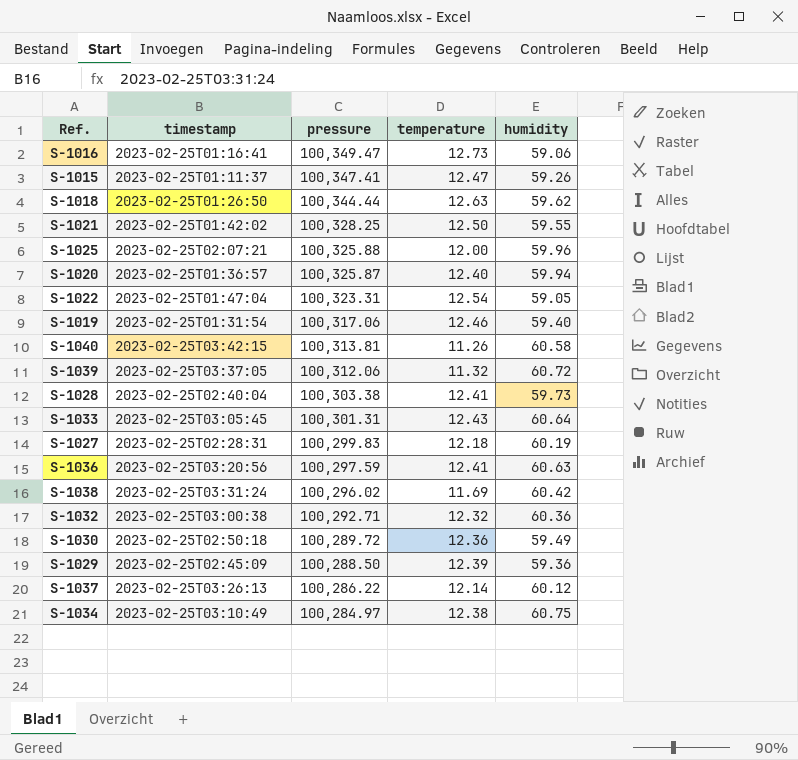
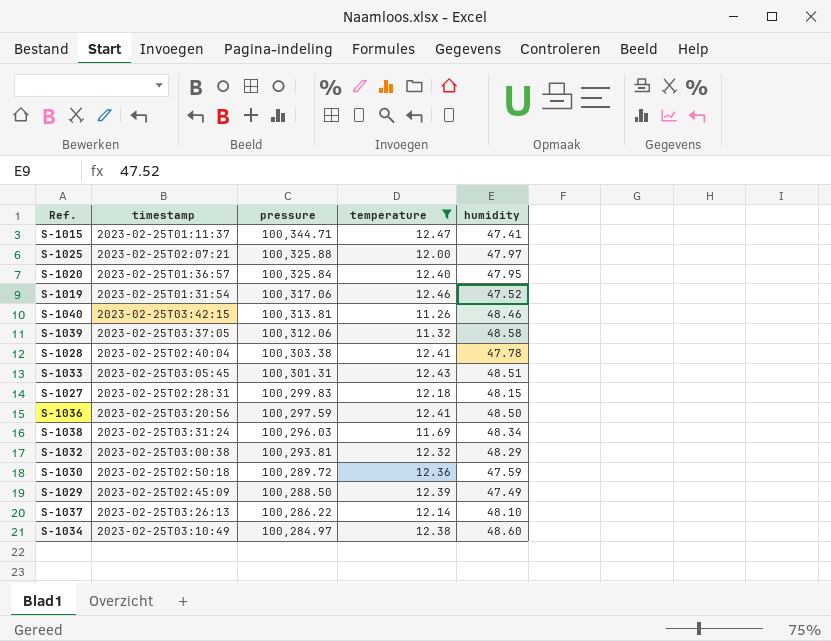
filter: none -> temperature <= 12.47
S-1015 | pressure: 100,347.41 -> 100,344.71
S-1015 | humidity: 59.26 -> 47.41
S-1025 | humidity: 59.96 -> 47.97
S-1020 | pressure: 100,325.87 -> 100,325.84
S-1020 | humidity: 59.94 -> 47.95
S-1019 | humidity: 59.40 -> 47.52
S-1040 | humidity: 60.58 -> 48.46
S-1039 | humidity: 60.72 -> 48.58
S-1028 | humidity: 59.73 -> 47.78
S-1033 | humidity: 60.64 -> 48.51
S-1027 | humidity: 60.19 -> 48.15
S-1036 | humidity: 60.63 -> 48.50
S-1038 | pressure: 100,296.02 -> 100,296.03
S-1038 | humidity: 60.42 -> 48.34
S-1032 | pressure: 100,292.71 -> 100,293.81
S-1032 | humidity: 60.36 -> 48.29
S-1030 | humidity: 59.49 -> 47.59
S-1029 | humidity: 59.36 -> 47.49
S-1037 | humidity: 60.12 -> 48.10
S-1034 | humidity: 60.75 -> 48.60

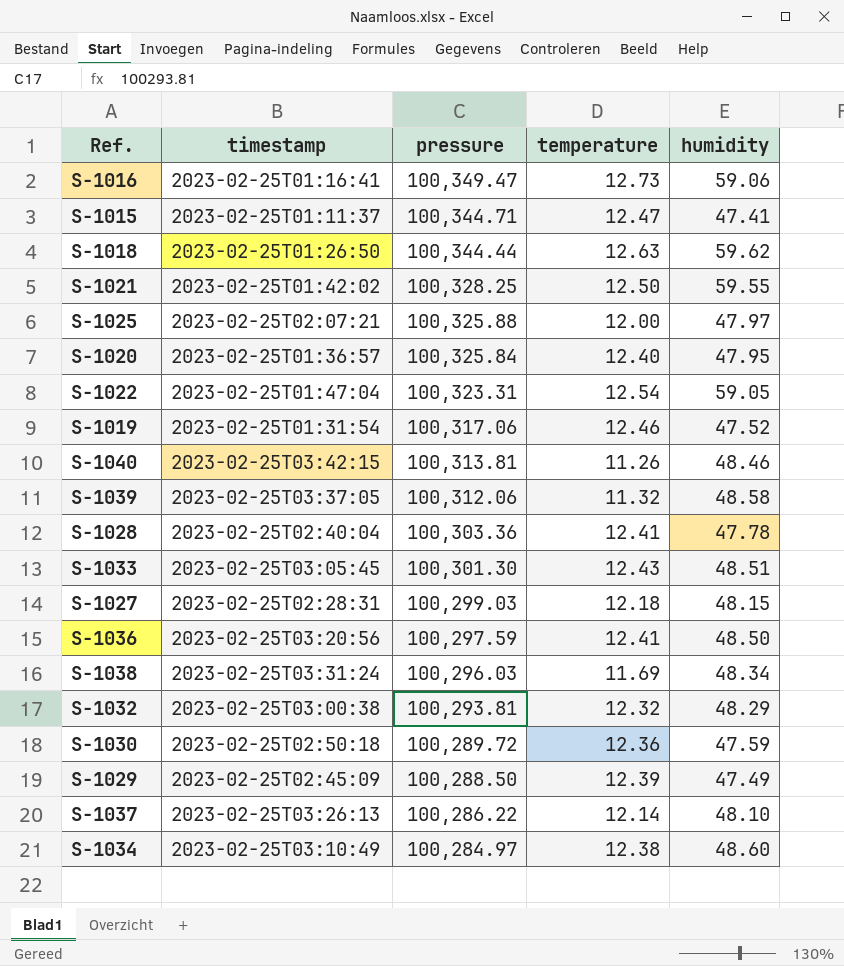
filter: temperature <= 12.47 -> none
S-1028 | pressure: 100,303.38 -> 100,303.36
S-1033 | pressure: 100,301.31 -> 100,301.30
S-1027 | pressure: 100,299.83 -> 100,299.03

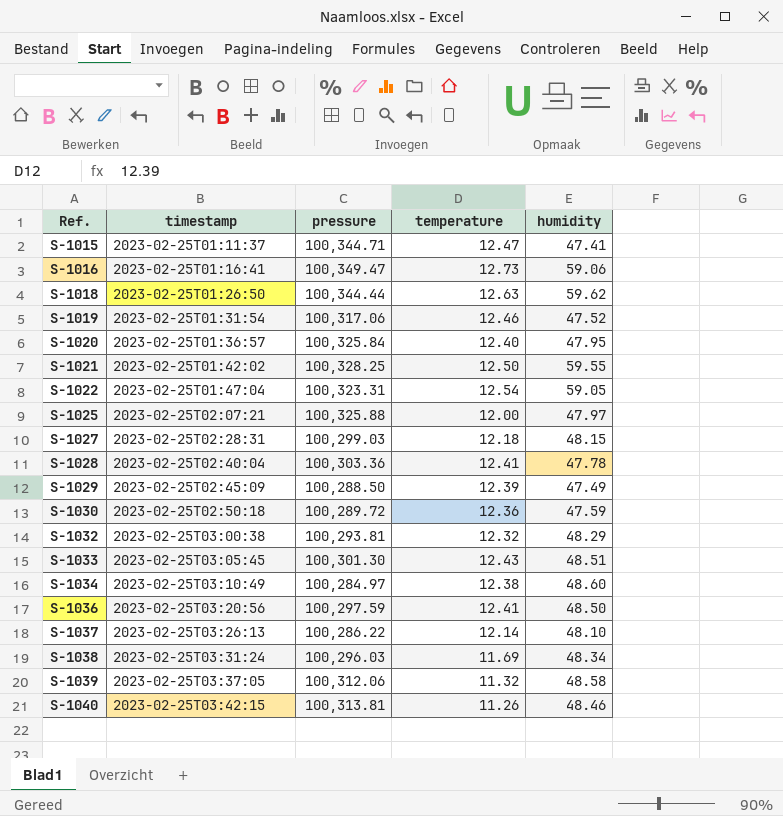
row order: pressure descending -> Ref. ascending

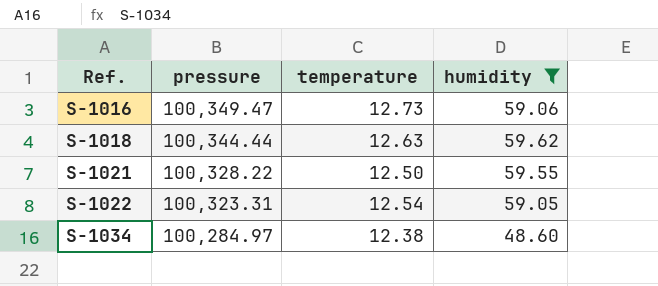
filter: none -> humidity >= 48.60
column timestamp | position: 2 -> none
S-1021 | pressure: 100,328.25 -> 100,328.22

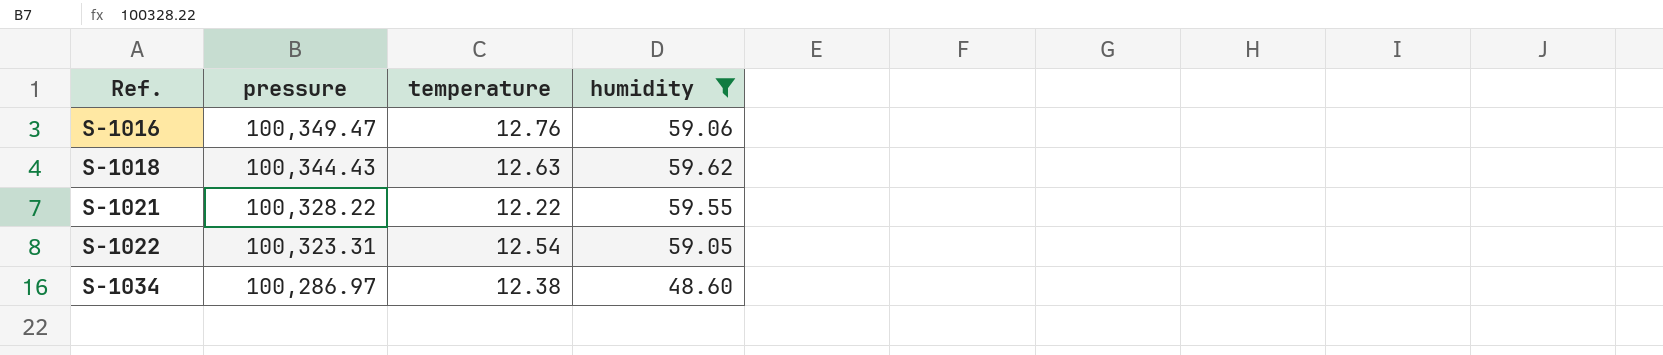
S-1016 | temperature: 12.73 -> 12.76
S-1018 | pressure: 100,344.44 -> 100,344.43
S-1021 | temperature: 12.50 -> 12.22
S-1034 | pressure: 100,284.97 -> 100,286.97

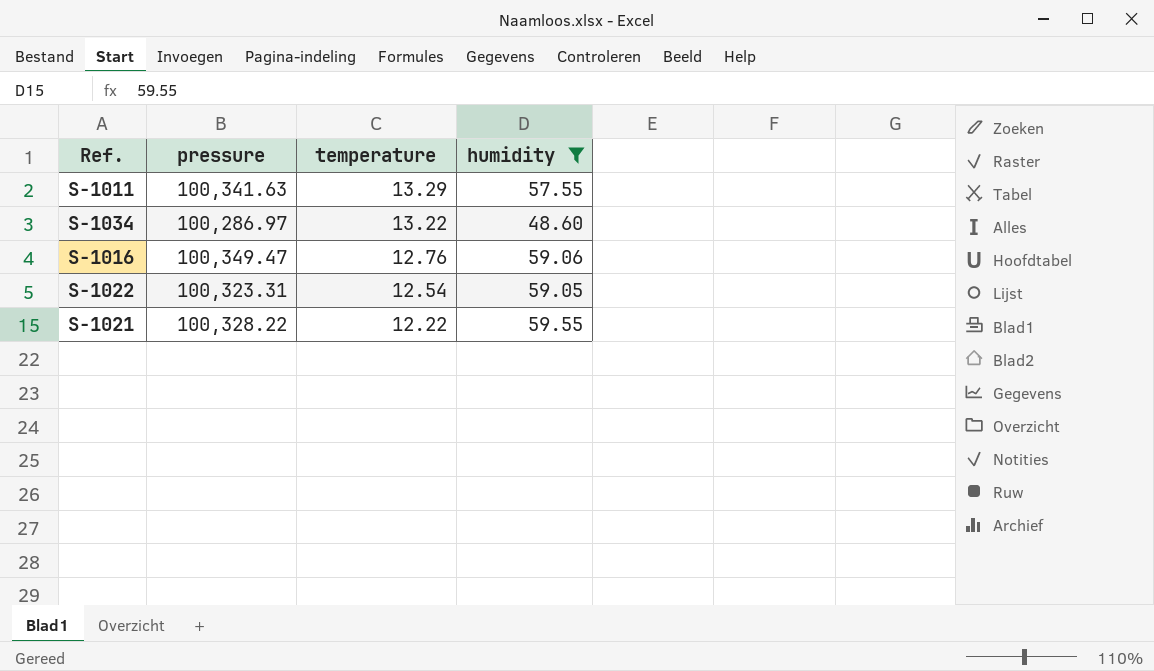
row order: Ref. ascending -> temperature descending
row S-1018: 100,344.43 | 12.63 | 59.62 -> none
row S-1011: none -> 100,341.63 | 13.29 | 57.55
S-1034 | temperature: 12.38 -> 13.22

